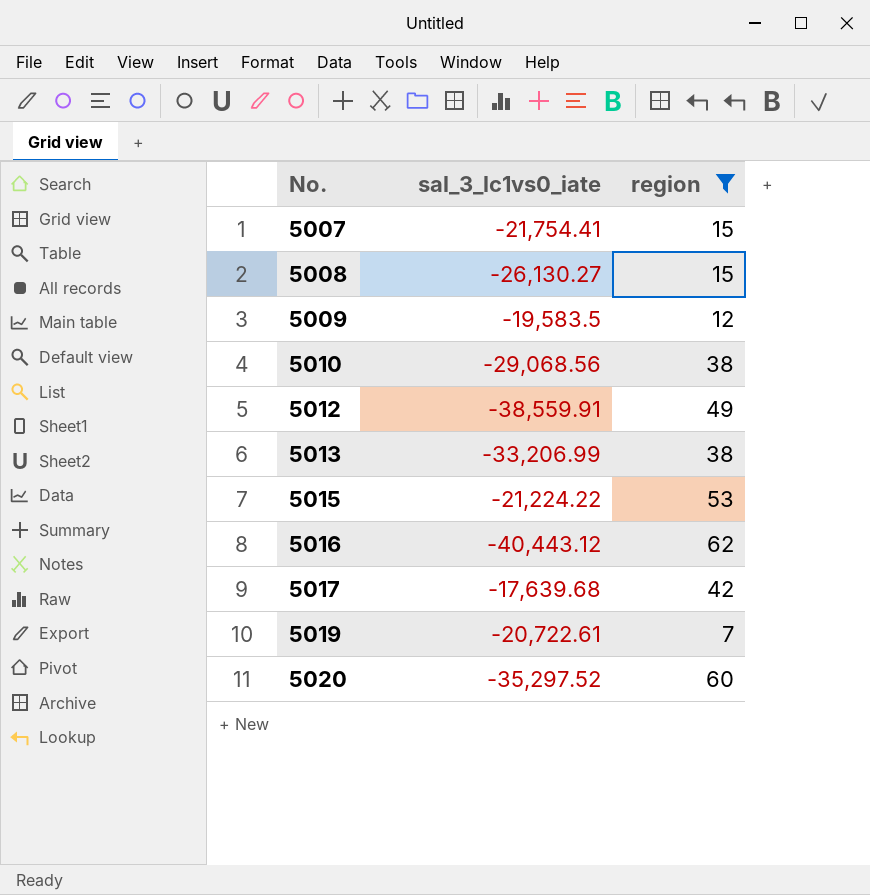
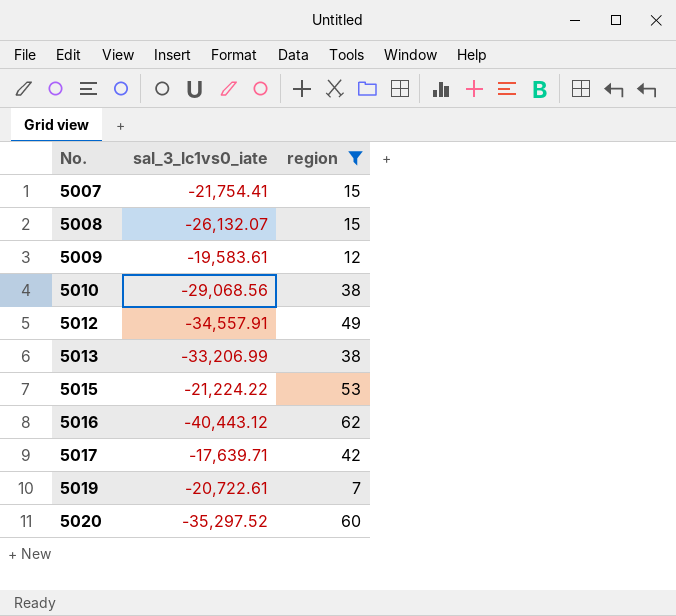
5008 | sal_3_lc1vs0_iate: -26,130.27 -> -26,132.07
5009 | sal_3_lc1vs0_iate: -19,583.5 -> -19,583.61
5012 | sal_3_lc1vs0_iate: -38,559.91 -> -34,557.91
5017 | sal_3_lc1vs0_iate: -17,639.68 -> -17,639.71

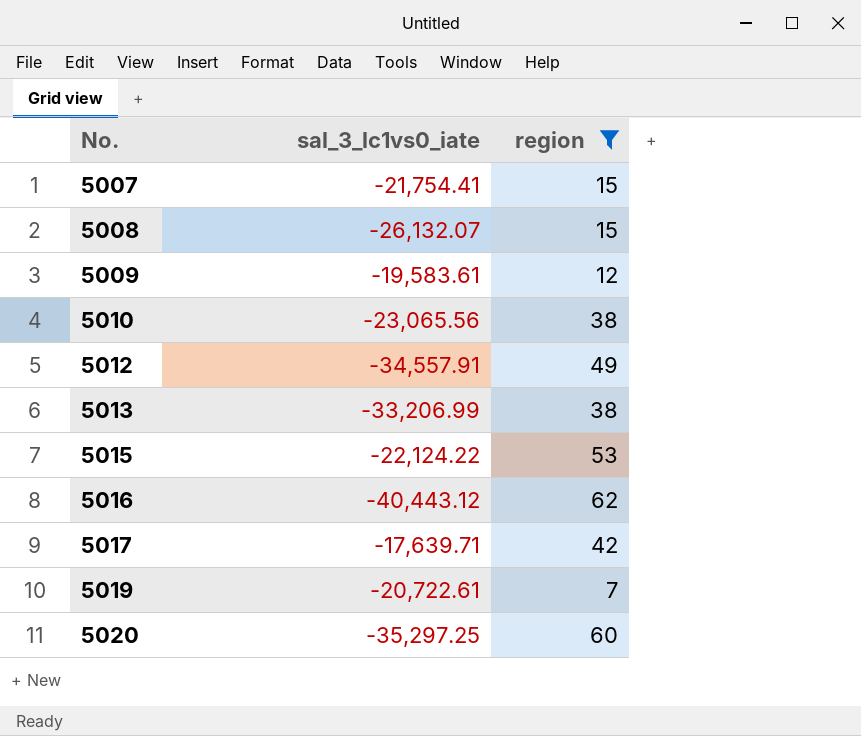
5010 | sal_3_lc1vs0_iate: -29,068.56 -> -23,065.56
5015 | sal_3_lc1vs0_iate: -21,224.22 -> -22,124.22
5020 | sal_3_lc1vs0_iate: -35,297.52 -> -35,297.25

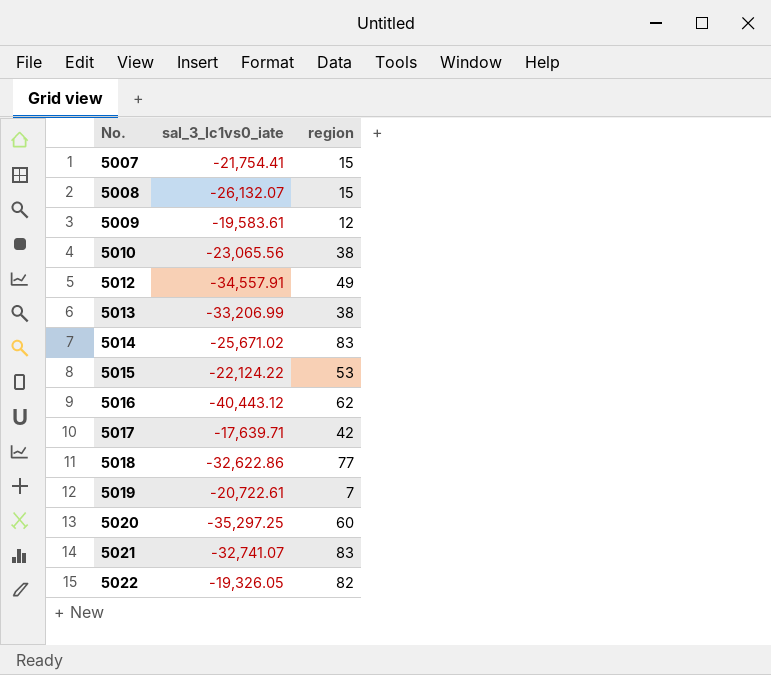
filter: region <= 62 -> none

